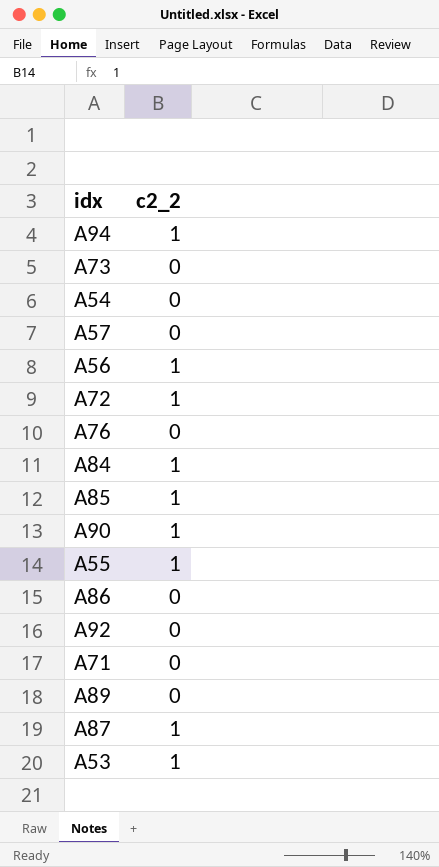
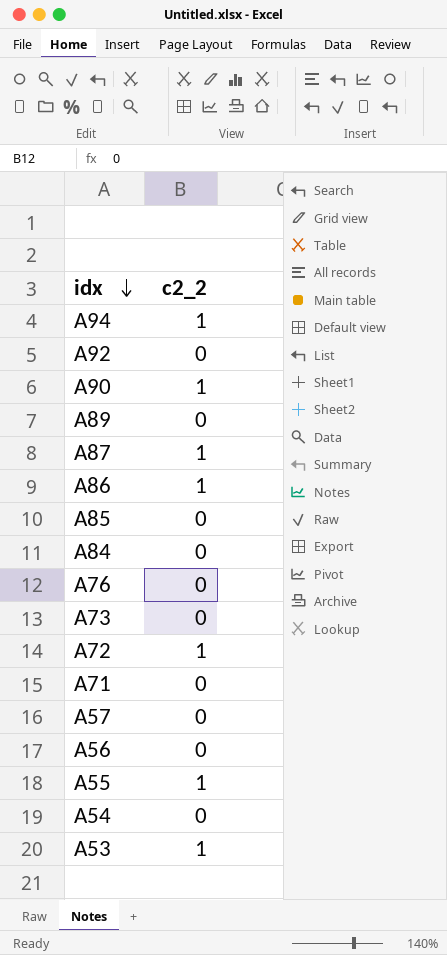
row order: none -> idx descending
A86 | c2_2: 0 -> 1
A85 | c2_2: 1 -> 0
A84 | c2_2: 1 -> 0
A56 | c2_2: 1 -> 0

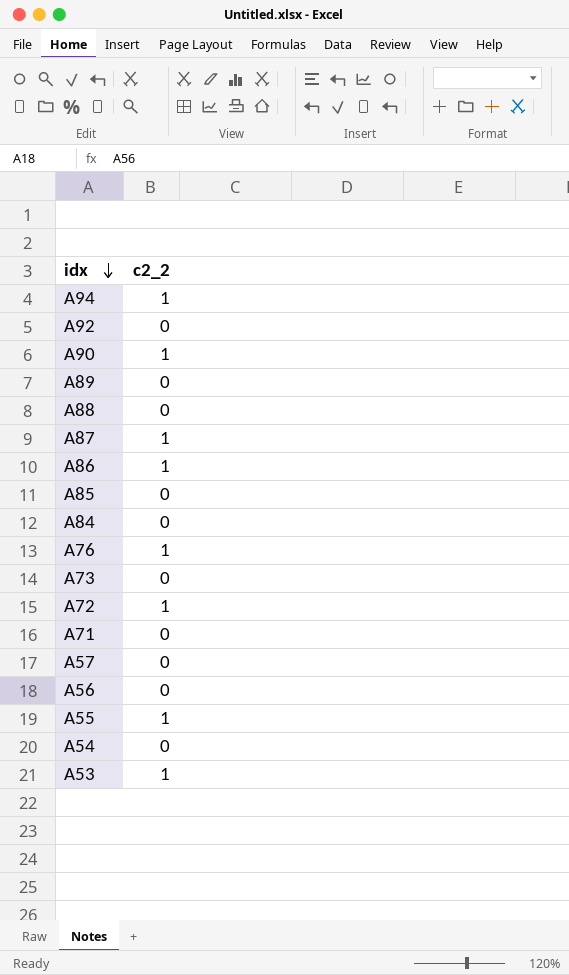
row A88: none -> 0
A76 | c2_2: 0 -> 1

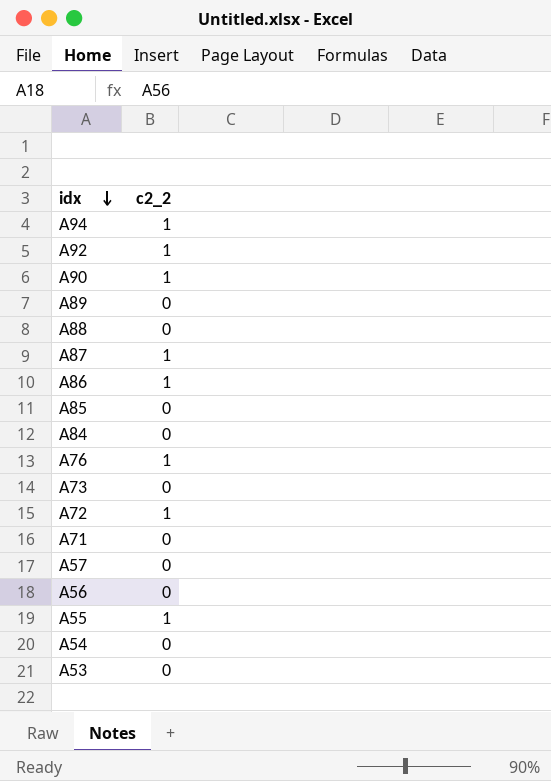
A92 | c2_2: 0 -> 1
A53 | c2_2: 1 -> 0

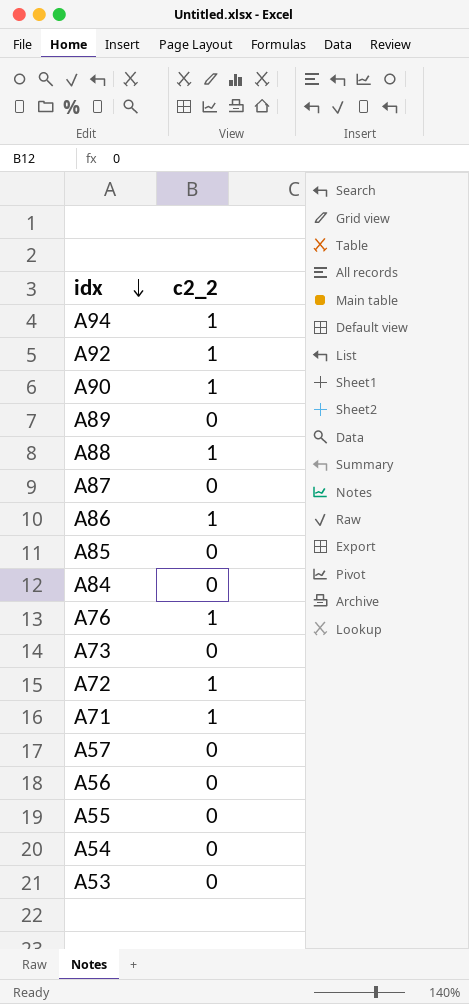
A88 | c2_2: 0 -> 1
A87 | c2_2: 1 -> 0
A71 | c2_2: 0 -> 1
A55 | c2_2: 1 -> 0

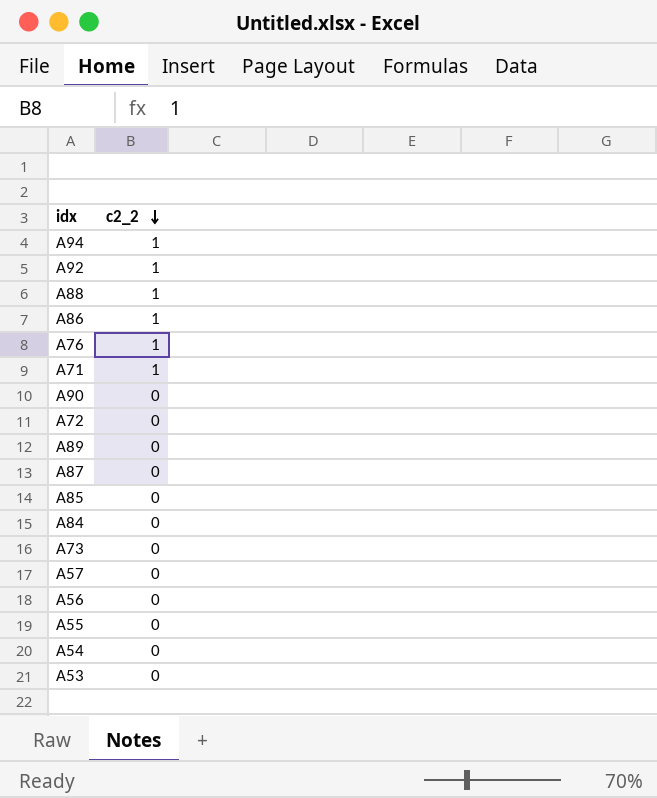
row order: idx descending -> c2_2 descending
A90 | c2_2: 1 -> 0
A72 | c2_2: 1 -> 0

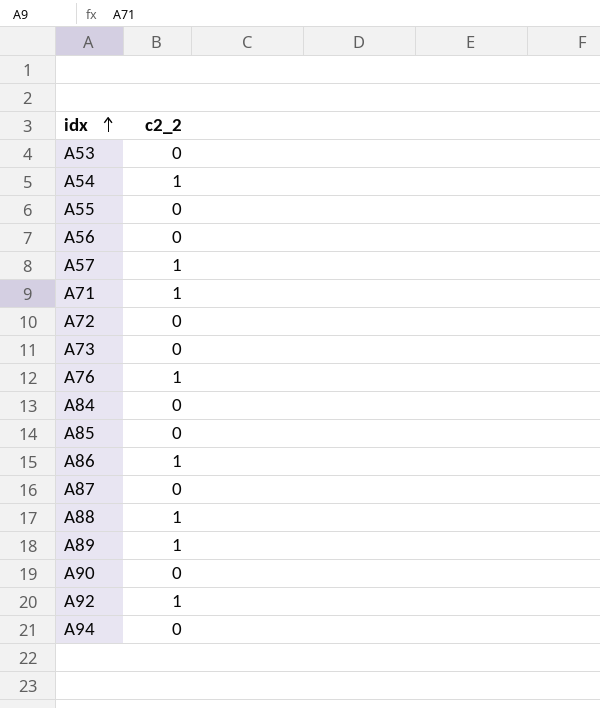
row order: c2_2 descending -> idx ascending
A54 | c2_2: 0 -> 1
A57 | c2_2: 0 -> 1
A89 | c2_2: 0 -> 1
A94 | c2_2: 1 -> 0

